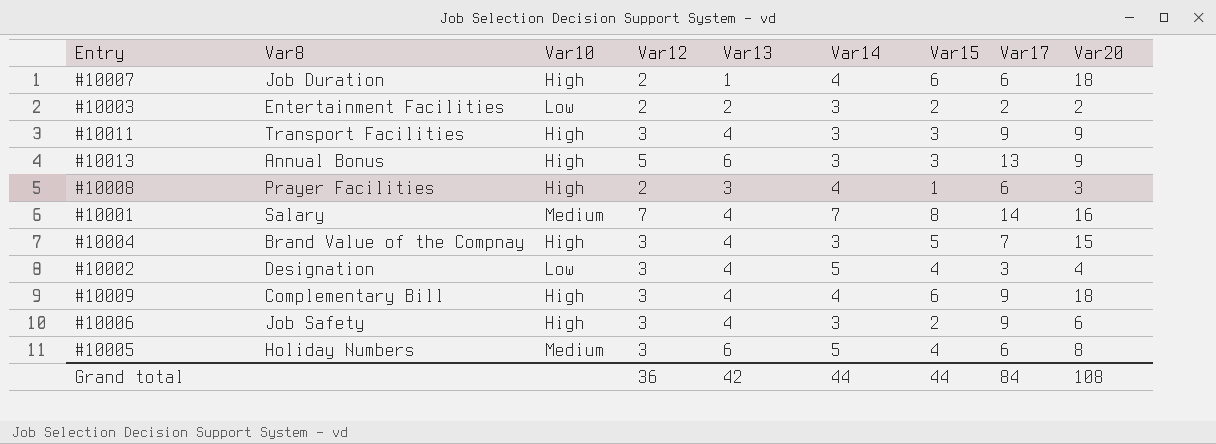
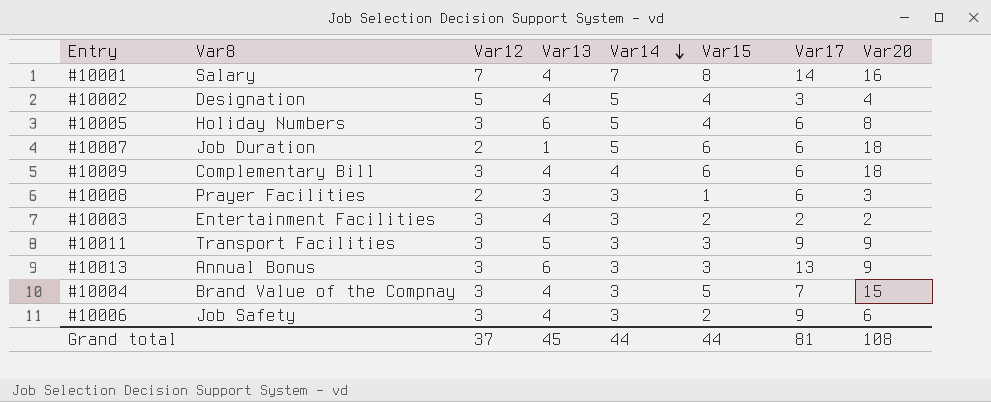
row order: none -> Var14 descending
column Var10 | position: 3 -> none
#10002 | Var12: 3 -> 5
#10007 | Var14: 4 -> 5
#10009 | Var17: 9 -> 6
#10008 | Var14: 4 -> 3
#10003 | Var12: 2 -> 3
#10003 | Var13: 2 -> 4
#10011 | Var13: 4 -> 5
#10013 | Var12: 5 -> 3
Grand total | Var12: 36 -> 37
Grand total | Var13: 42 -> 45
Grand total | Var17: 84 -> 81

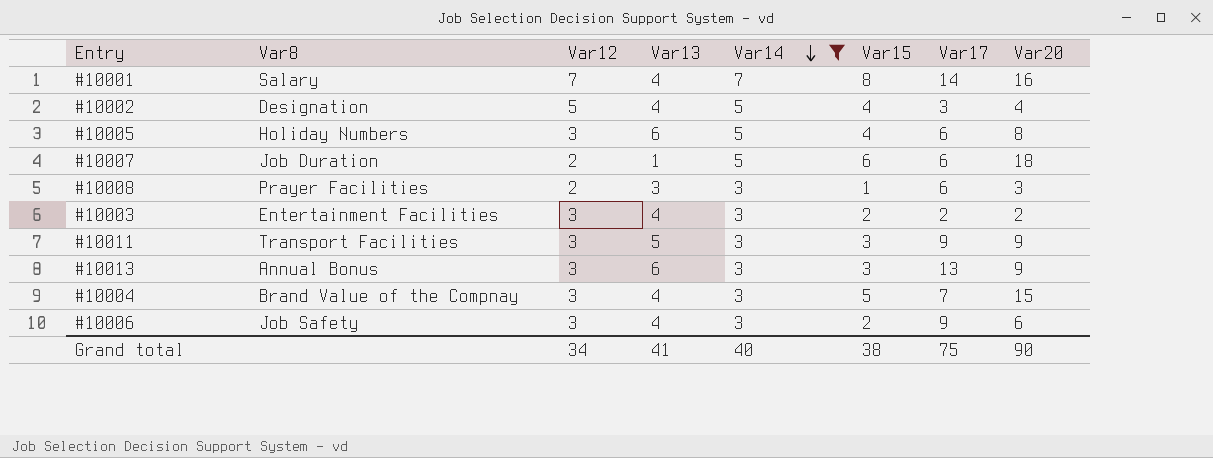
filter: none -> Var14 != 4
Grand total | Var12: 37 -> 34
Grand total | Var13: 45 -> 41
Grand total | Var14: 44 -> 40
Grand total | Var15: 44 -> 38
Grand total | Var17: 81 -> 75
Grand total | Var20: 108 -> 90

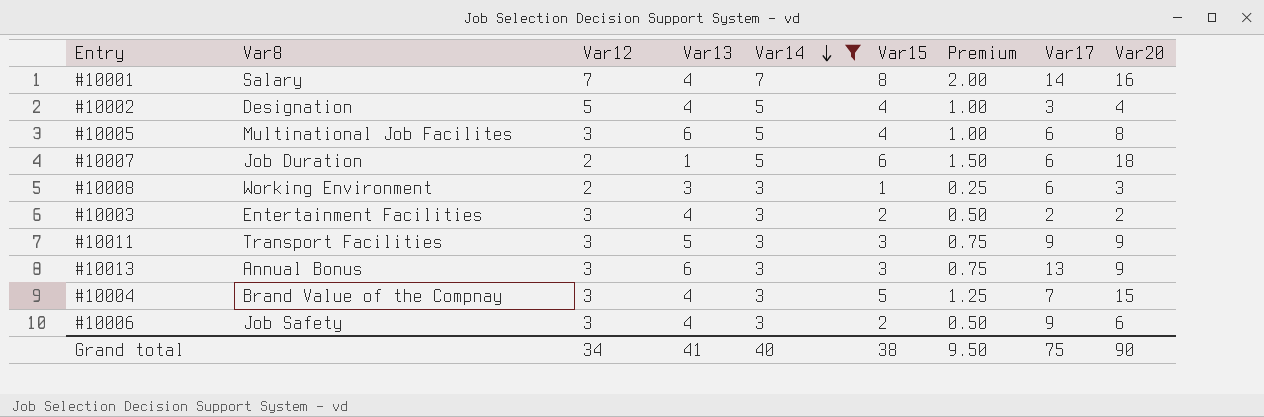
column Premium | formula: none -> [Var15] * 0.25
#10005 | Var8: Holiday Numbers -> Multinational Job Facilites
#10008 | Var8: Prayer Facilities -> Working Environment

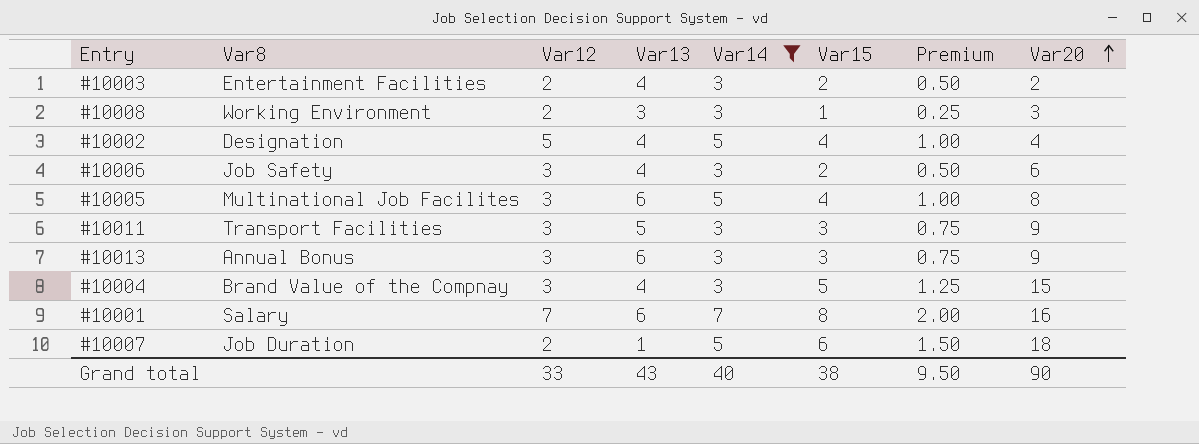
row order: Var14 descending -> Var20 ascending
column Var17 | position: 8 -> none
#10003 | Var12: 3 -> 2
#10001 | Var13: 4 -> 6
Grand total | Var12: 34 -> 33
Grand total | Var13: 41 -> 43

